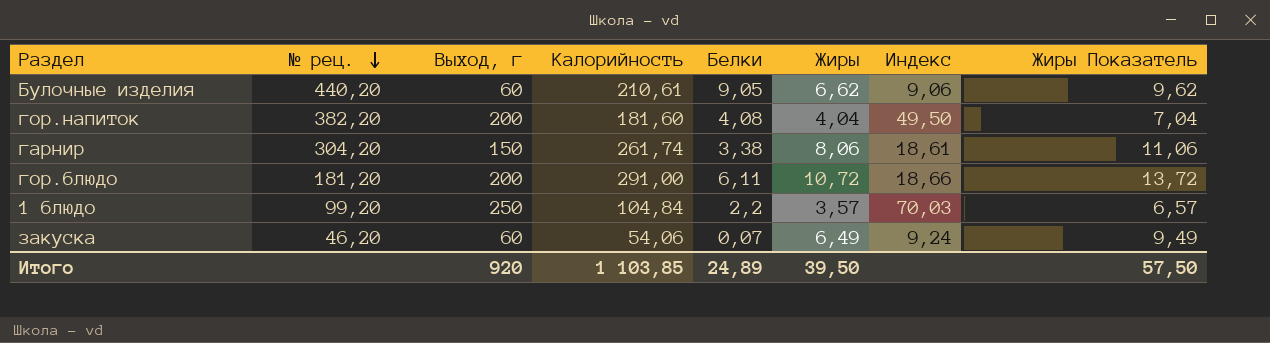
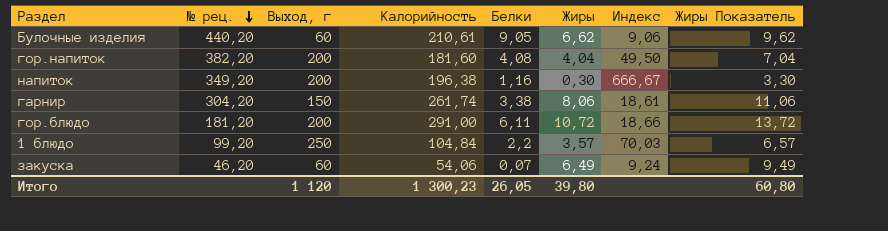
row напиток: none -> 349,20 | 200 | 196,38 | 1,16 | 0,30 | 666,67 | 3,30
Итого | Выход, г: 920 -> 1 120
Итого | Калорийность: 1 103,85 -> 1 300,23
Итого | Белки: 24,89 -> 26,05
Итого | Жиры: 39,50 -> 39,80
Итого | Жиры Показатель: 57,50 -> 60,80

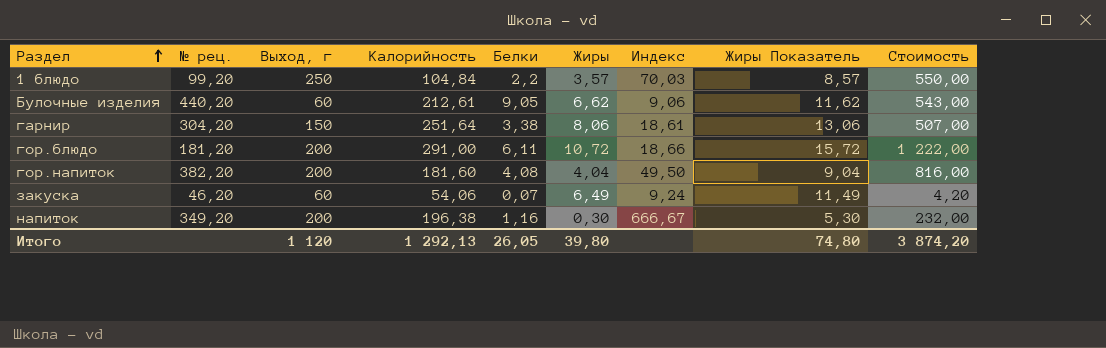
row order: № рец. descending -> Раздел ascending
column Жиры Показатель | formula: [Жиры] + 3 -> [Жиры] + 5
column Стоимость | formula: none -> [Выход, г] * [Белки]
Булочные изделия | Калорийность: 210,61 -> 212,61
гарнир | Калорийность: 261,74 -> 251,64
Итого | Калорийность: 1 300,23 -> 1 292,13
Итого | Жиры Показатель: 60,80 -> 74,80

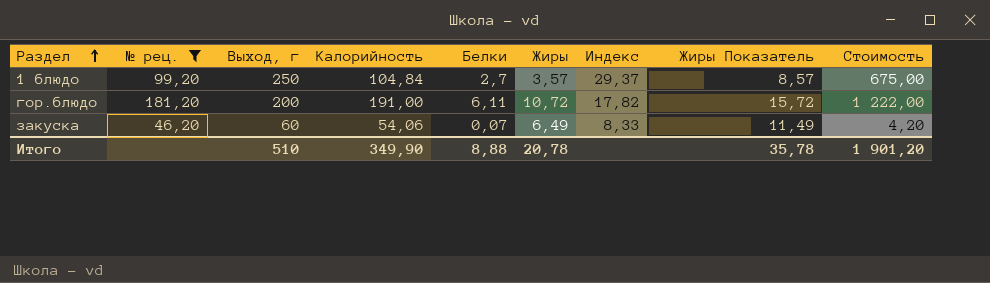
filter: none -> № рец. <= 181,20
column Индекс | formula: [Выход, г] / [Жиры] -> [Калорийность] / [Жиры]
1 блюдо | Белки: 2,2 -> 2,7
1 блюдо | Стоимость: 550,00 -> 675,00
гор.блюдо | Калорийность: 291,00 -> 191,00
Итого | Выход, г: 1 120 -> 510
Итого | Калорийность: 1 292,13 -> 349,90
Итого | Белки: 26,05 -> 8,88
Итого | Жиры: 39,80 -> 20,78
Итого | Жиры Показатель: 74,80 -> 35,78
Итого | Стоимость: 3 874,20 -> 1 901,20

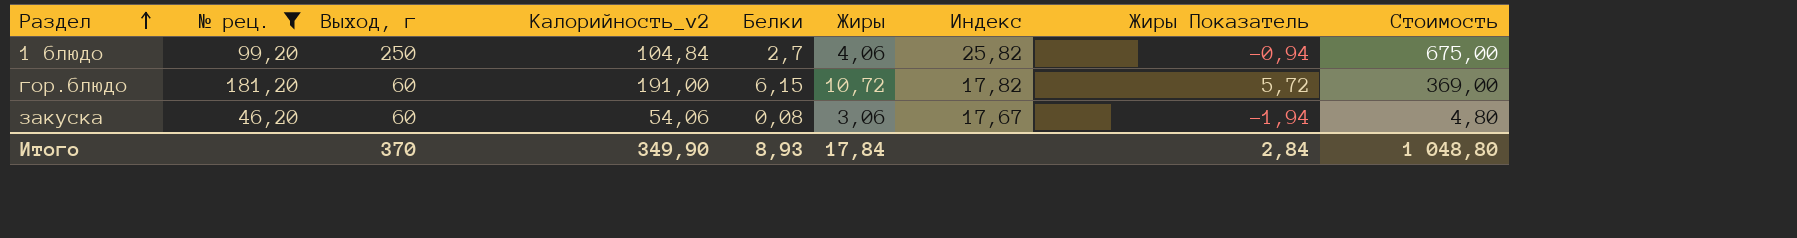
column name: Калорийность -> Калорийность_v2
column Жиры Показатель | formula: [Жиры] + 5 -> [Жиры] - 5
1 блюдо | Жиры: 3,57 -> 4,06
1 блюдо | Индекс: 29,37 -> 25,82
гор.блюдо | Выход, г: 200 -> 60
гор.блюдо | Белки: 6,11 -> 6,15
гор.блюдо | Стоимость: 1 222,00 -> 369,00
закуска | Белки: 0,07 -> 0,08
закуска | Жиры: 6,49 -> 3,06
закуска | Индекс: 8,33 -> 17,67
закуска | Стоимость: 4,20 -> 4,80
Итого | Выход, г: 510 -> 370
Итого | Белки: 8,88 -> 8,93
Итого | Жиры: 20,78 -> 17,84
Итого | Жиры Показатель: 35,78 -> 2,84
Итого | Стоимость: 1 901,20 -> 1 048,80

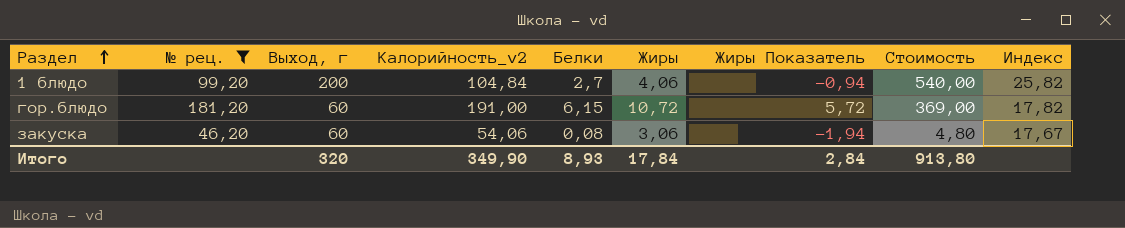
column Индекс | position: 7 -> 9
1 блюдо | Выход, г: 250 -> 200
1 блюдо | Стоимость: 675,00 -> 540,00
Итого | Выход, г: 370 -> 320
Итого | Стоимость: 1 048,80 -> 913,80

